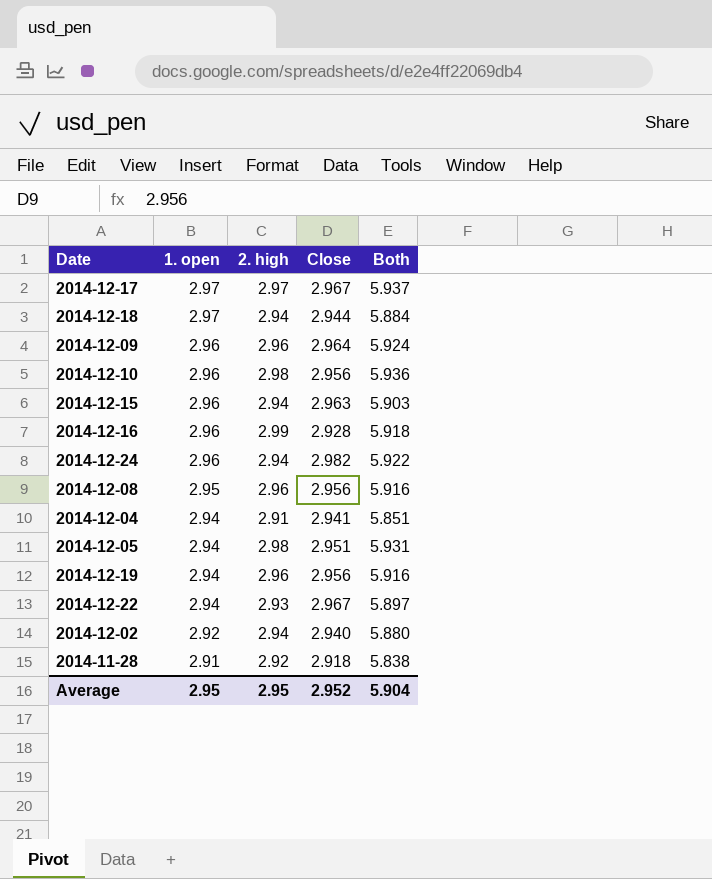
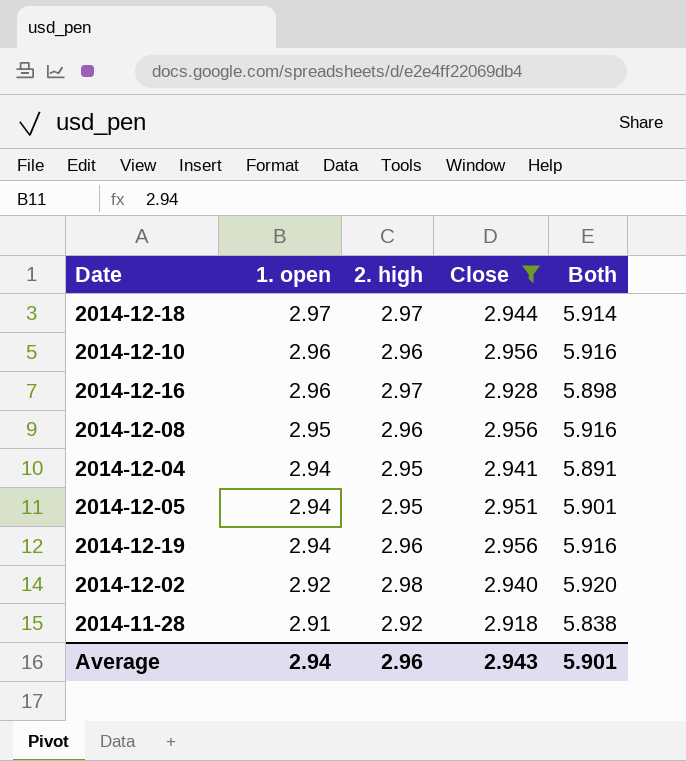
filter: none -> Close <= 2.956
2014-12-18 | 2. high: 2.94 -> 2.97
2014-12-18 | Both: 5.884 -> 5.914
2014-12-10 | 2. high: 2.98 -> 2.96
2014-12-10 | Both: 5.936 -> 5.916
2014-12-16 | 2. high: 2.99 -> 2.97
2014-12-16 | Both: 5.918 -> 5.898
2014-12-04 | 2. high: 2.91 -> 2.95
2014-12-04 | Both: 5.851 -> 5.891
2014-12-05 | 2. high: 2.98 -> 2.95
2014-12-05 | Both: 5.931 -> 5.901
2014-12-02 | 2. high: 2.94 -> 2.98
2014-12-02 | Both: 5.880 -> 5.920
Average | 1. open: 2.95 -> 2.94
Average | 2. high: 2.95 -> 2.96
Average | Close: 2.952 -> 2.943
Average | Both: 5.904 -> 5.901

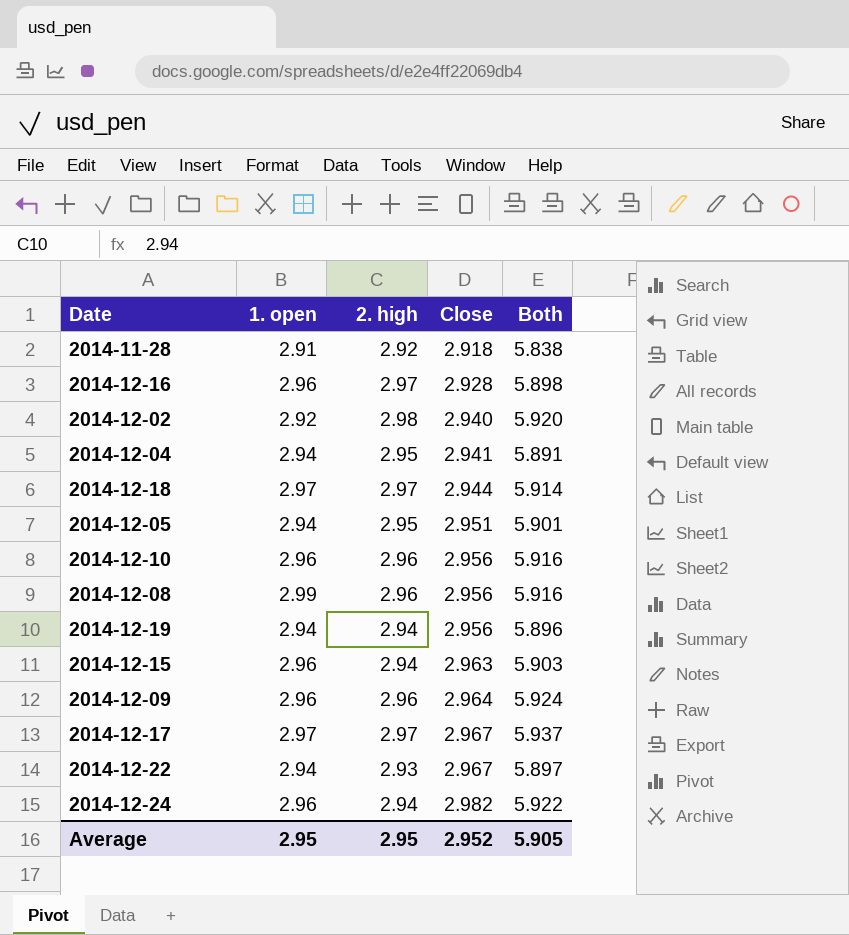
filter: Close <= 2.956 -> none
row order: 1. open descending -> Close ascending
2014-12-08 | 1. open: 2.95 -> 2.99
2014-12-19 | 2. high: 2.96 -> 2.94
2014-12-19 | Both: 5.916 -> 5.896
Average | 1. open: 2.94 -> 2.95
Average | 2. high: 2.96 -> 2.95
Average | Close: 2.943 -> 2.952
Average | Both: 5.901 -> 5.905

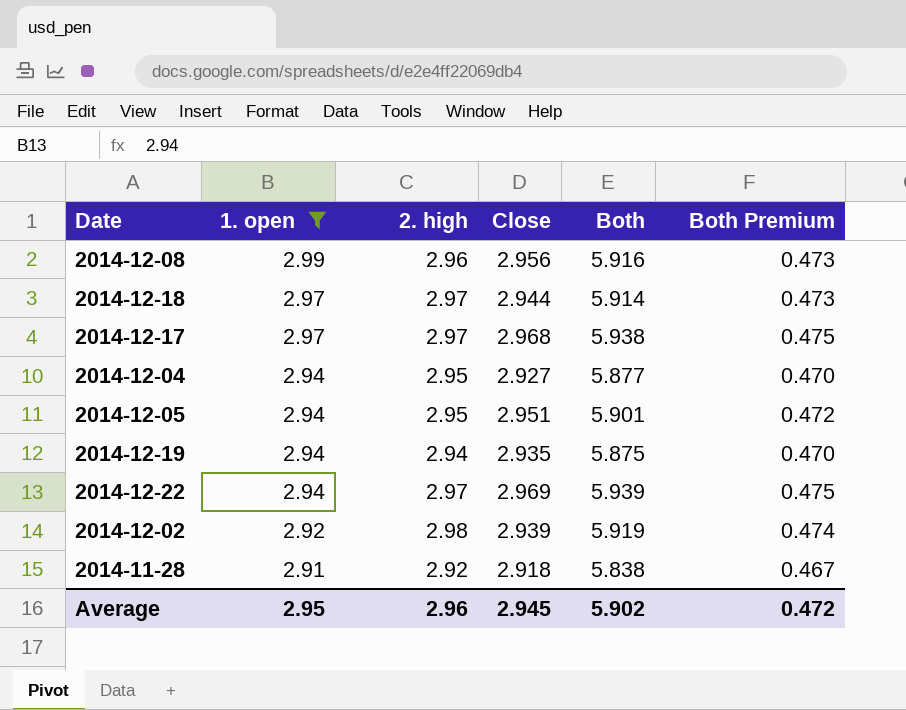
filter: none -> 1. open != 2.96
row order: Close ascending -> 1. open descending
column Both Premium | formula: none -> [Both] * 0.08
2014-12-17 | Close: 2.967 -> 2.968
2014-12-17 | Both: 5.937 -> 5.938
2014-12-04 | Close: 2.941 -> 2.927
2014-12-04 | Both: 5.891 -> 5.877
2014-12-19 | Close: 2.956 -> 2.935
2014-12-19 | Both: 5.896 -> 5.875
2014-12-22 | 2. high: 2.93 -> 2.97
2014-12-22 | Close: 2.967 -> 2.969
2014-12-22 | Both: 5.897 -> 5.939
2014-12-02 | Close: 2.940 -> 2.939
2014-12-02 | Both: 5.920 -> 5.919
Average | 2. high: 2.95 -> 2.96
Average | Close: 2.952 -> 2.945
Average | Both: 5.905 -> 5.902

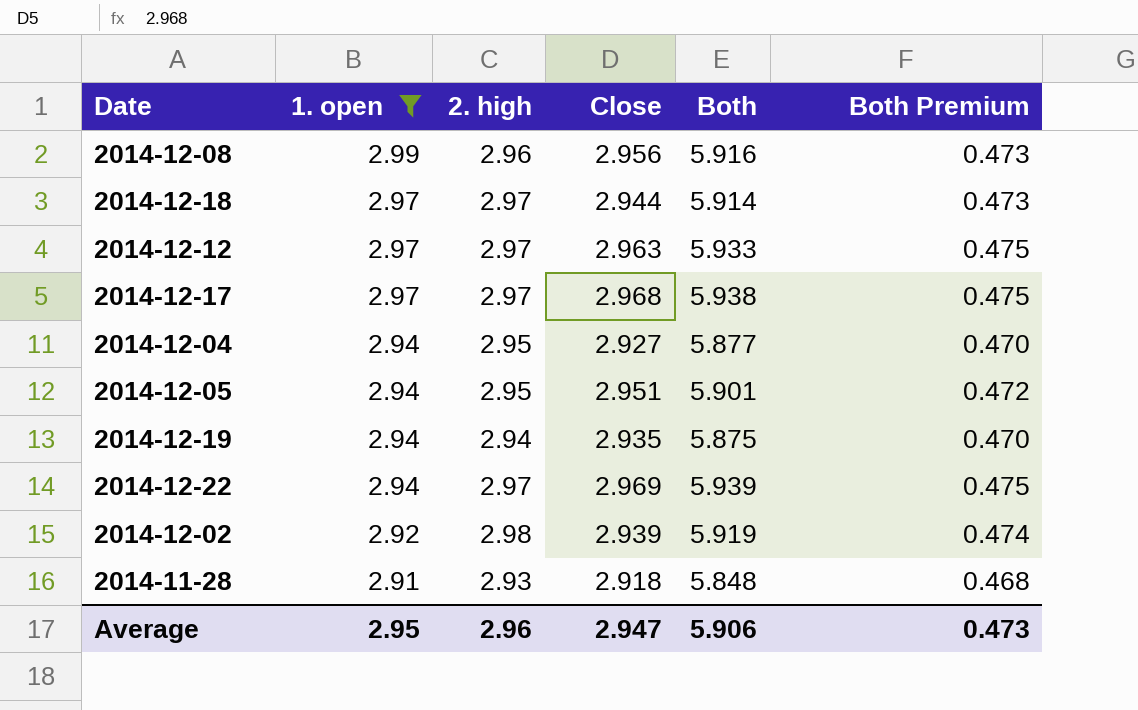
row 2014-12-12: none -> 2.97 | 2.97 | 2.963 | 5.933 | 0.475
2014-11-28 | 2. high: 2.92 -> 2.93
2014-11-28 | Both: 5.838 -> 5.848
2014-11-28 | Both Premium: 0.467 -> 0.468
Average | Close: 2.945 -> 2.947
Average | Both: 5.902 -> 5.906
Average | Both Premium: 0.472 -> 0.473

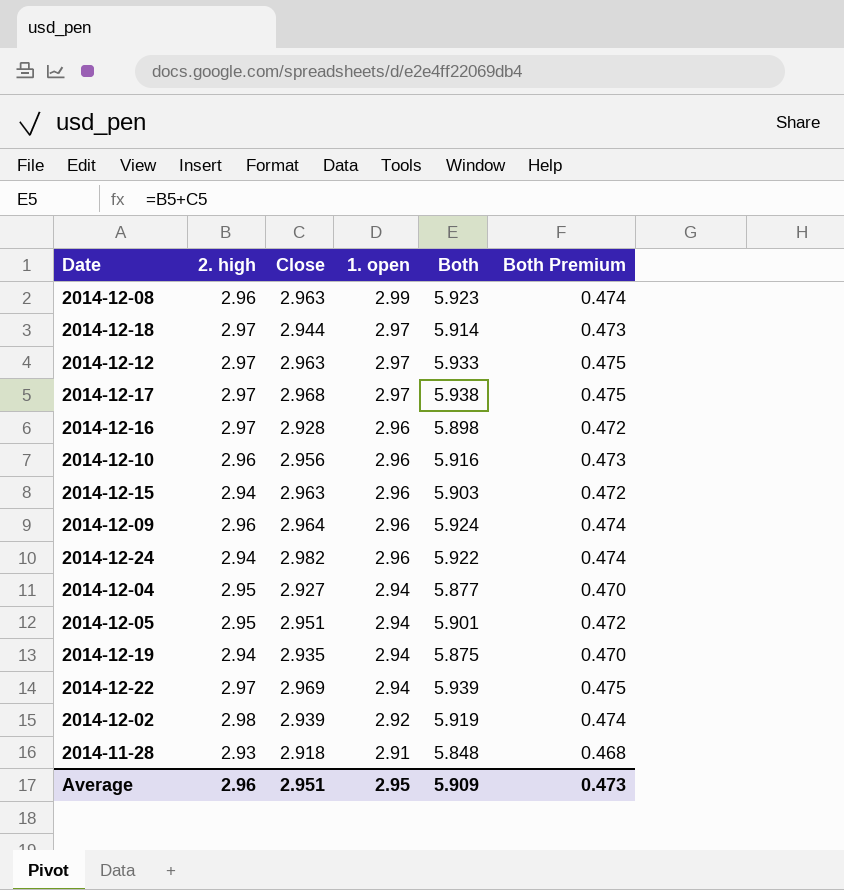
filter: 1. open != 2.96 -> none
column 1. open | position: 2 -> 4
2014-12-08 | Close: 2.956 -> 2.963
2014-12-08 | Both: 5.916 -> 5.923
2014-12-08 | Both Premium: 0.473 -> 0.474
Average | Close: 2.947 -> 2.951
Average | Both: 5.906 -> 5.909

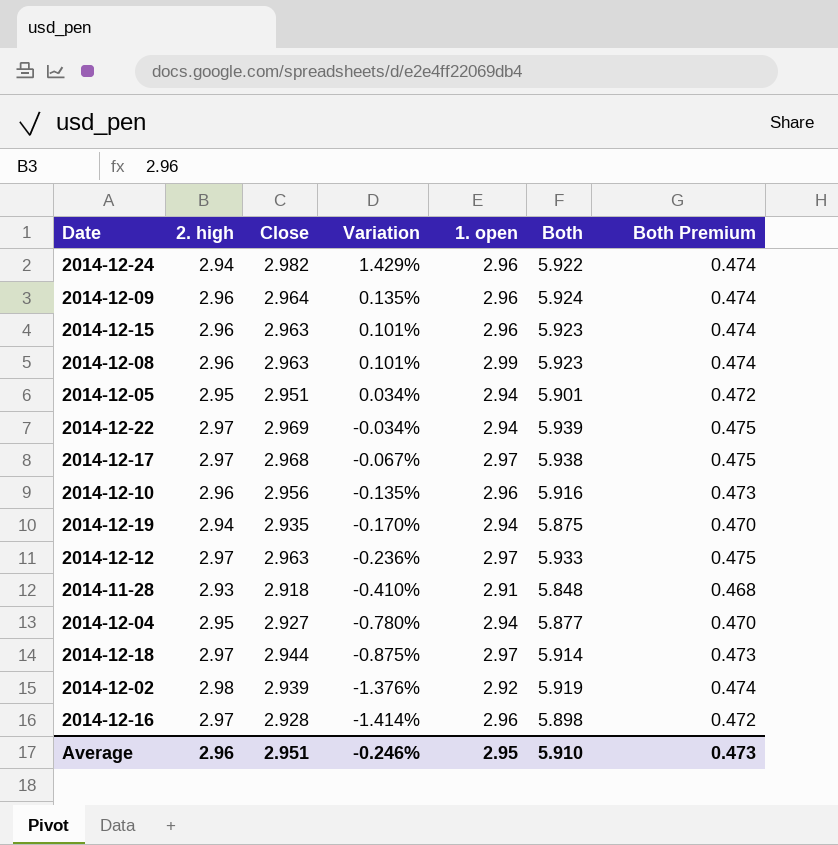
row order: 1. open descending -> Variation descending
column Variation | formula: none -> ([Close] - [2. high]) / [2. high]
2014-12-15 | 2. high: 2.94 -> 2.96
2014-12-15 | Both: 5.903 -> 5.923
2014-12-15 | Both Premium: 0.472 -> 0.474
Average | Both: 5.909 -> 5.910

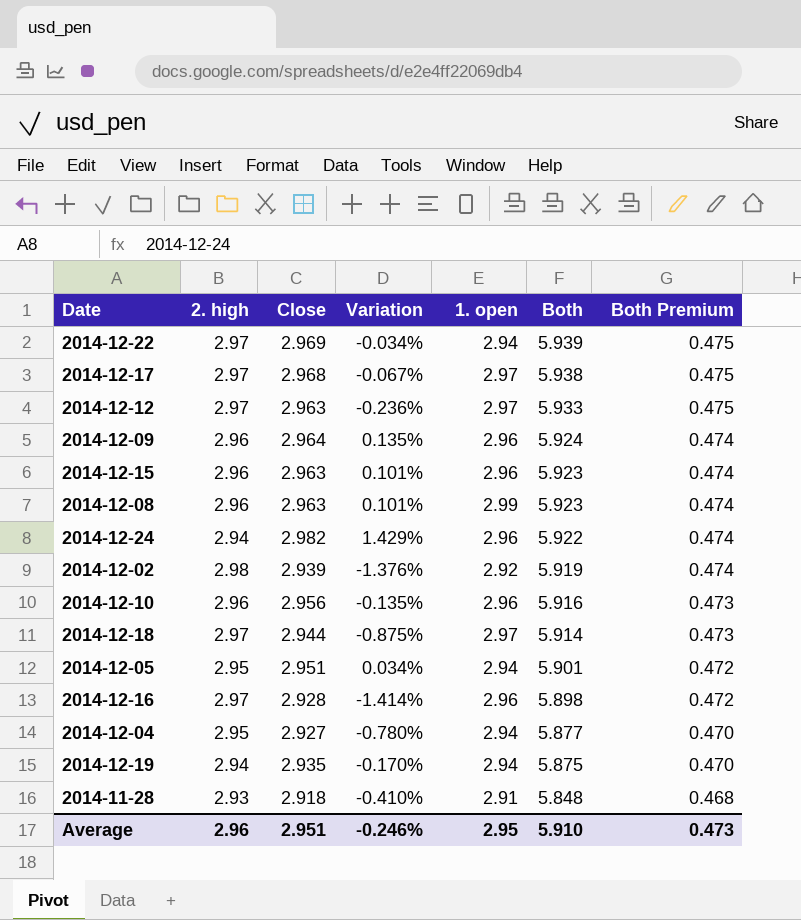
row order: Variation descending -> Both descending

